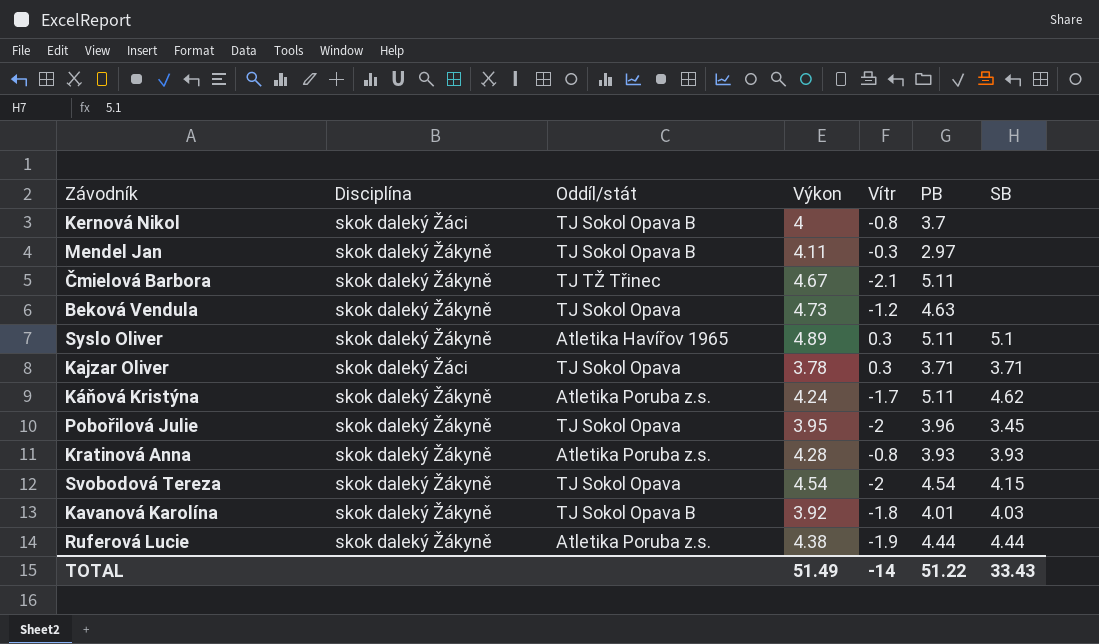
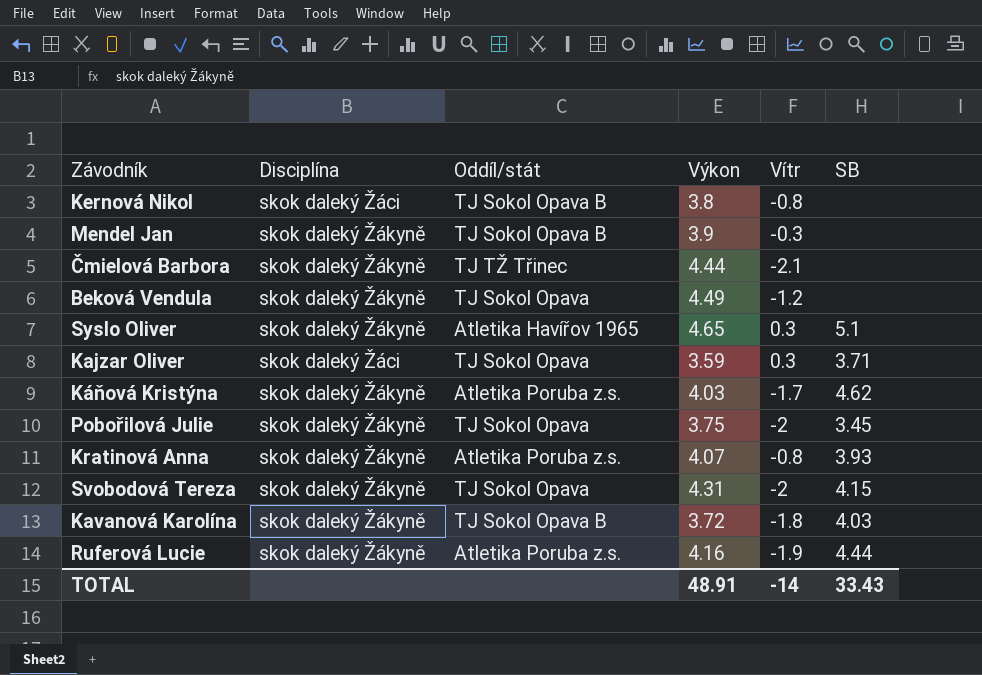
column PB | position: 6 -> none
Kernová Nikol | Výkon: 4 -> 3.8
Mendel Jan | Výkon: 4.11 -> 3.9
Čmielová Barbora | Výkon: 4.67 -> 4.44
Beková Vendula | Výkon: 4.73 -> 4.49
Syslo Oliver | Výkon: 4.89 -> 4.65
Kajzar Oliver | Výkon: 3.78 -> 3.59
Káňová Kristýna | Výkon: 4.24 -> 4.03
Pobořilová Julie | Výkon: 3.95 -> 3.75
Kratinová Anna | Výkon: 4.28 -> 4.07
Svobodová Tereza | Výkon: 4.54 -> 4.31
Kavanová Karolína | Výkon: 3.92 -> 3.72
Ruferová Lucie | Výkon: 4.38 -> 4.16
TOTAL | Výkon: 51.49 -> 48.91

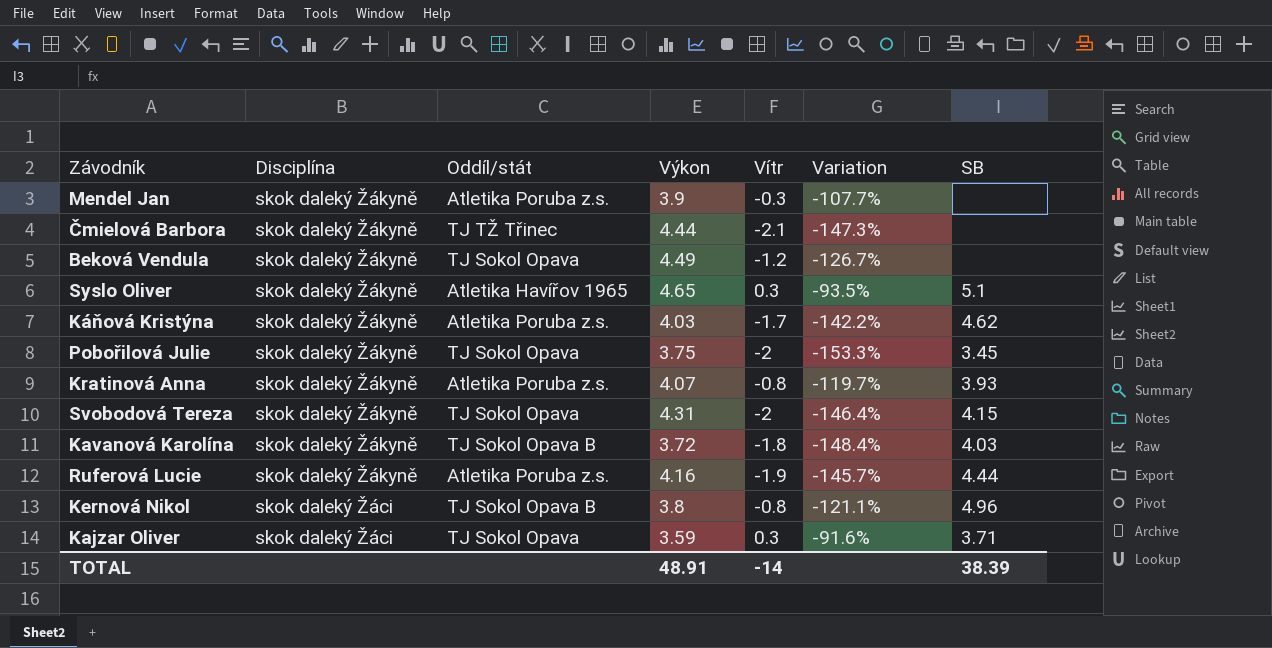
row order: none -> Disciplína descending
column Variation | formula: none -> ([Vítr] - [Výkon]) / [Výkon]
Mendel Jan | Oddíl/stát: TJ Sokol Opava B -> Atletika Poruba z.s.
Kernová Nikol | SB: none -> 4.96
TOTAL | SB: 33.43 -> 38.39

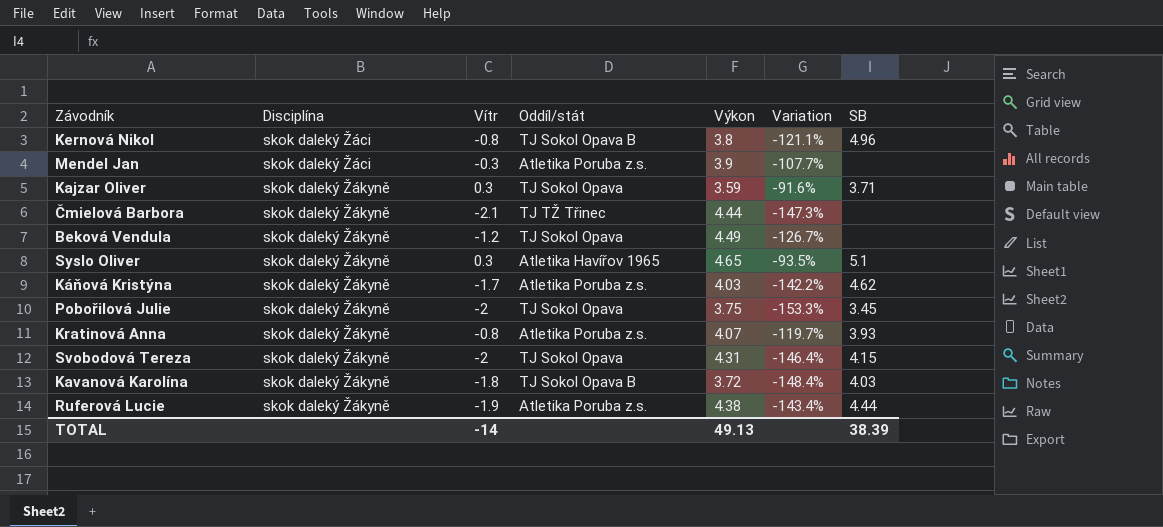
row order: Disciplína descending -> Disciplína ascending
column Vítr | position: 5 -> 3
Mendel Jan | Disciplína: skok daleký Žákyně -> skok daleký Žáci
Kajzar Oliver | Disciplína: skok daleký Žáci -> skok daleký Žákyně
Ruferová Lucie | Výkon: 4.16 -> 4.38
Ruferová Lucie | Variation: -145.7% -> -143.4%
TOTAL | Výkon: 48.91 -> 49.13

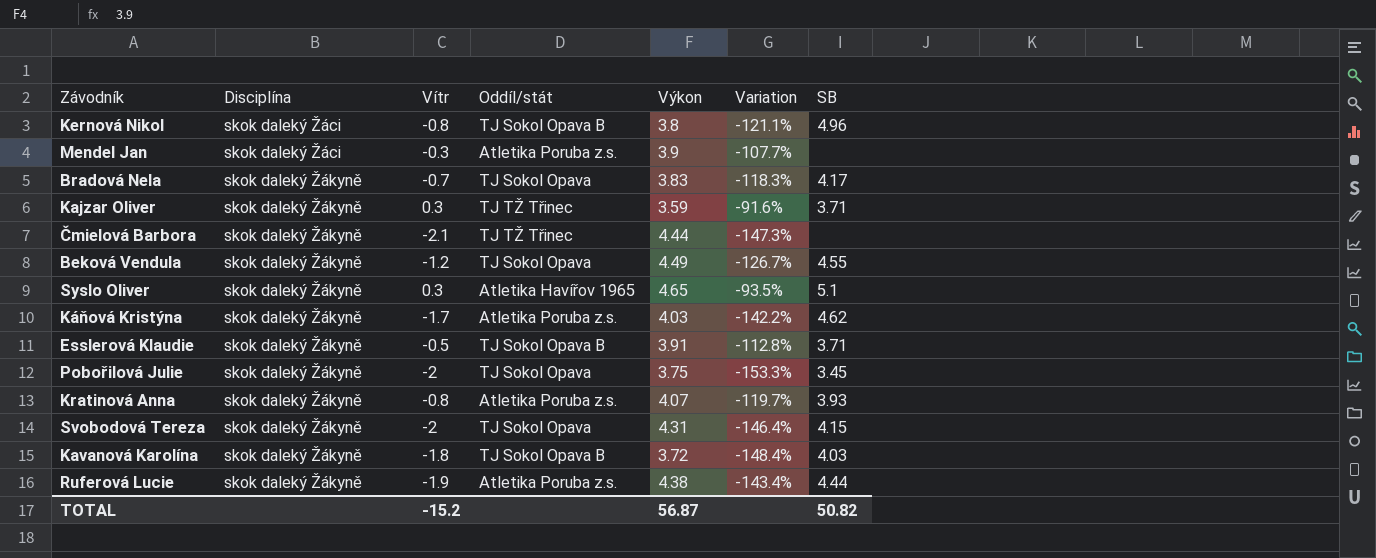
row Bradová Nela: none -> skok daleký Žákyně | -0.7 | TJ Sokol Opava | 3.83 | -118.3% | 4.17
Kajzar Oliver | Oddíl/stát: TJ Sokol Opava -> TJ TŽ Třinec
Beková Vendula | SB: none -> 4.55
row Esslerová Klaudie: none -> skok daleký Žákyně | -0.5 | TJ Sokol Opava B | 3.91 | -112.8% | 3.71
TOTAL | Vítr: -14 -> -15.2
TOTAL | Výkon: 49.13 -> 56.87
TOTAL | SB: 38.39 -> 50.82

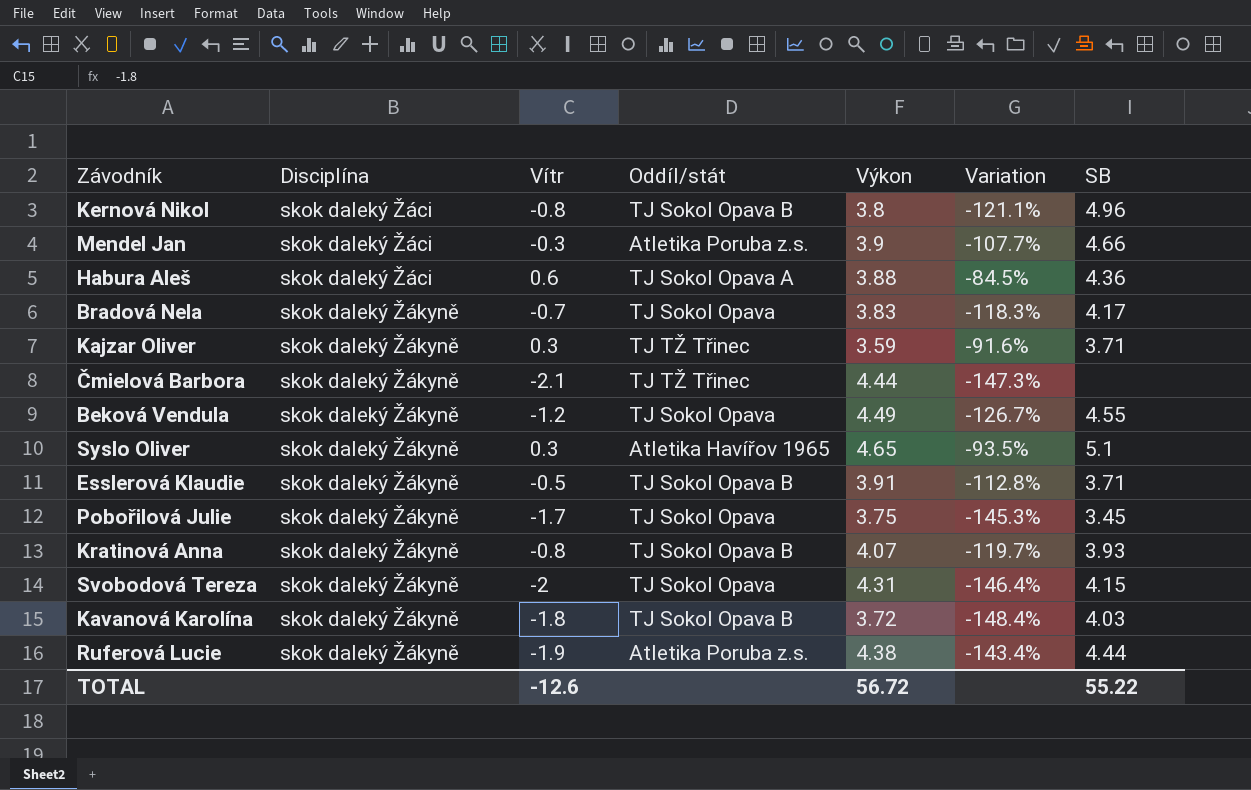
row Káňová Kristýna: skok daleký Žákyně | -1.7 | Atletika Poruba z.s. | 4.03 | -142.2% | 4.62 -> none
Mendel Jan | SB: none -> 4.66
row Habura Aleš: none -> skok daleký Žáci | 0.6 | TJ Sokol Opava A | 3.88 | -84.5% | 4.36
Pobořilová Julie | Vítr: -2 -> -1.7
Pobořilová Julie | Variation: -153.3% -> -145.3%
Kratinová Anna | Oddíl/stát: Atletika Poruba z.s. -> TJ Sokol Opava B
TOTAL | Vítr: -15.2 -> -12.6
TOTAL | Výkon: 56.87 -> 56.72
TOTAL | SB: 50.82 -> 55.22

